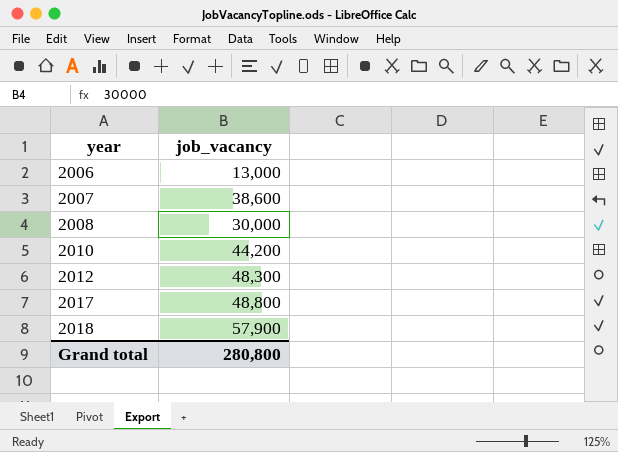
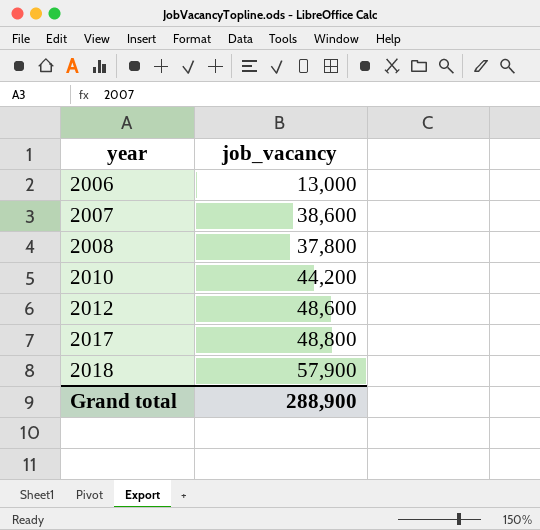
2008 | job_vacancy: 30,000 -> 37,800
2012 | job_vacancy: 48,300 -> 48,600
Grand total | job_vacancy: 280,800 -> 288,900

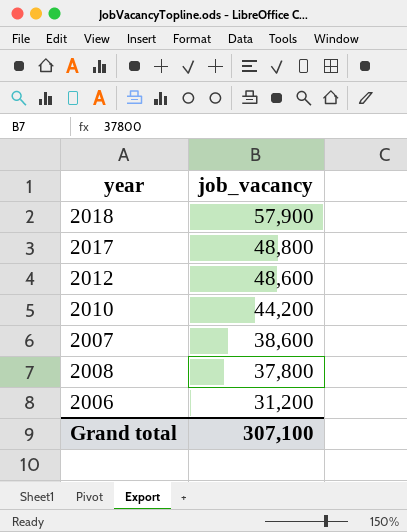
row order: year ascending -> job_vacancy descending
2006 | job_vacancy: 13,000 -> 31,200
Grand total | job_vacancy: 288,900 -> 307,100

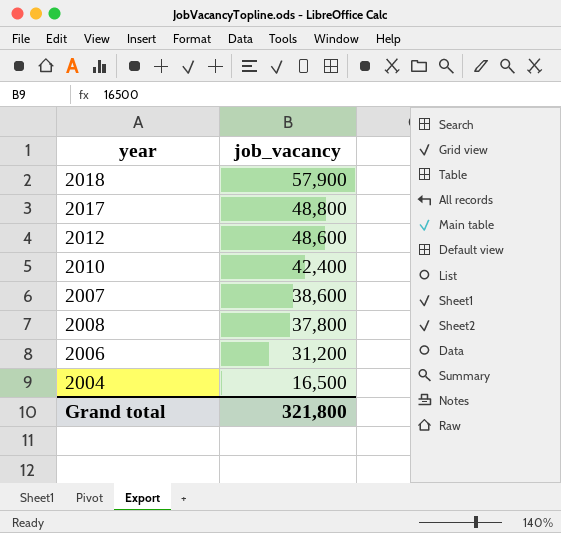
2010 | job_vacancy: 44,200 -> 42,400
row 2004: none -> 16,500
Grand total | job_vacancy: 307,100 -> 321,800

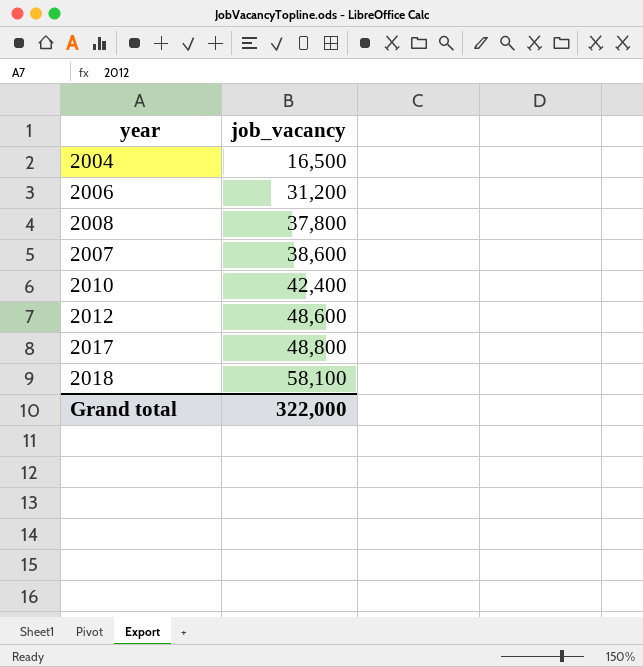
row order: job_vacancy descending -> job_vacancy ascending
2018 | job_vacancy: 57,900 -> 58,100
Grand total | job_vacancy: 321,800 -> 322,000

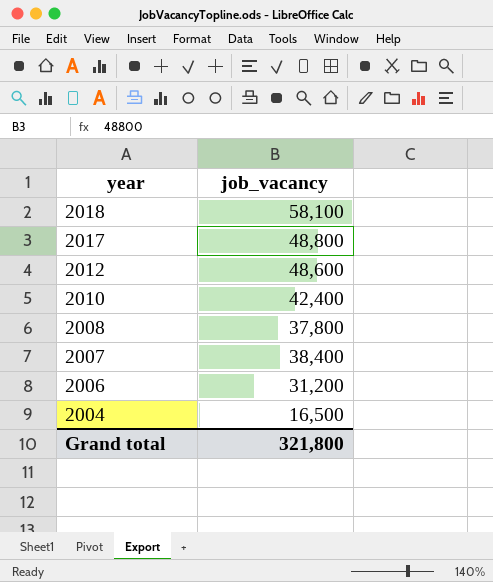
row order: job_vacancy ascending -> year descending
2007 | job_vacancy: 38,600 -> 38,400
Grand total | job_vacancy: 322,000 -> 321,800

